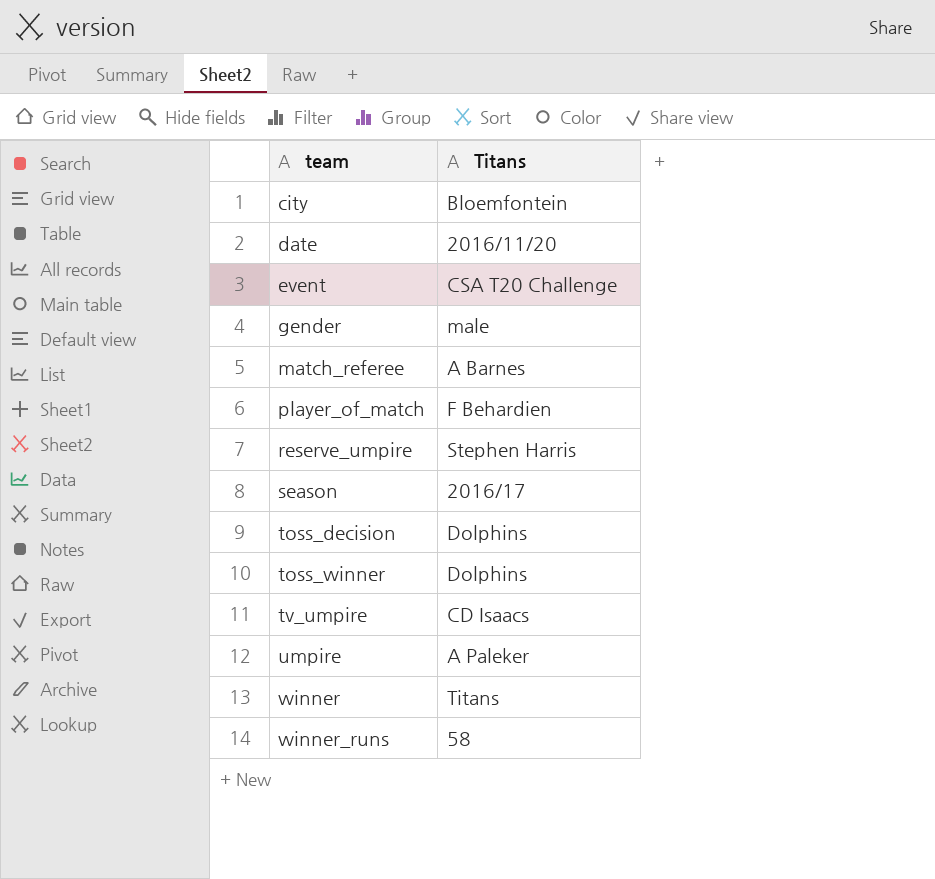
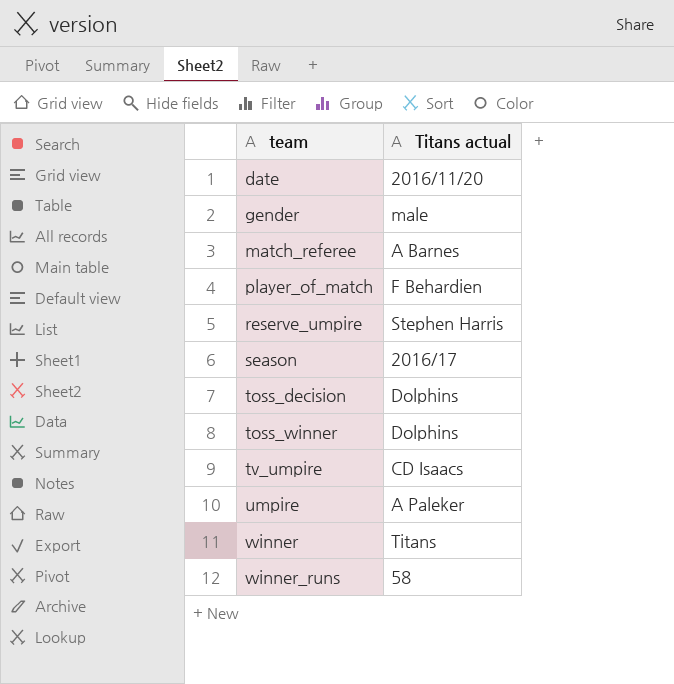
column name: Titans -> Titans actual
row city: Bloemfontein -> none
row event: CSA T20 Challenge -> none

